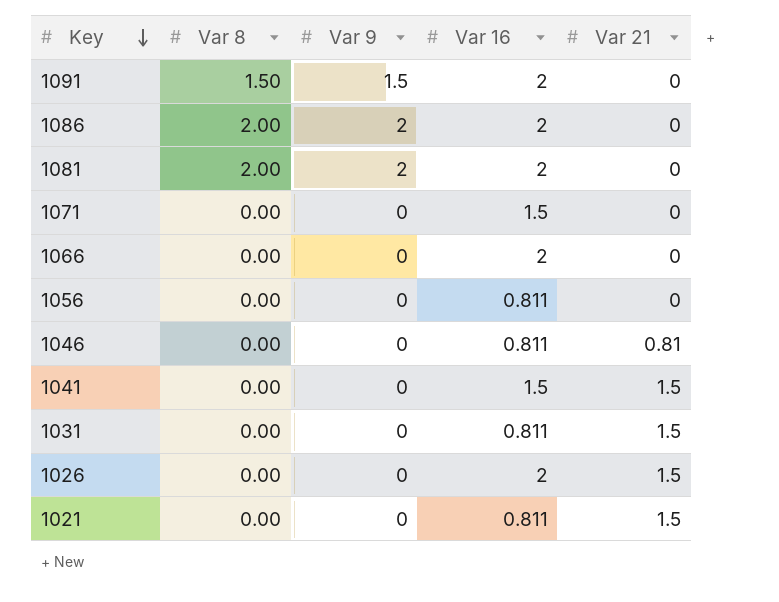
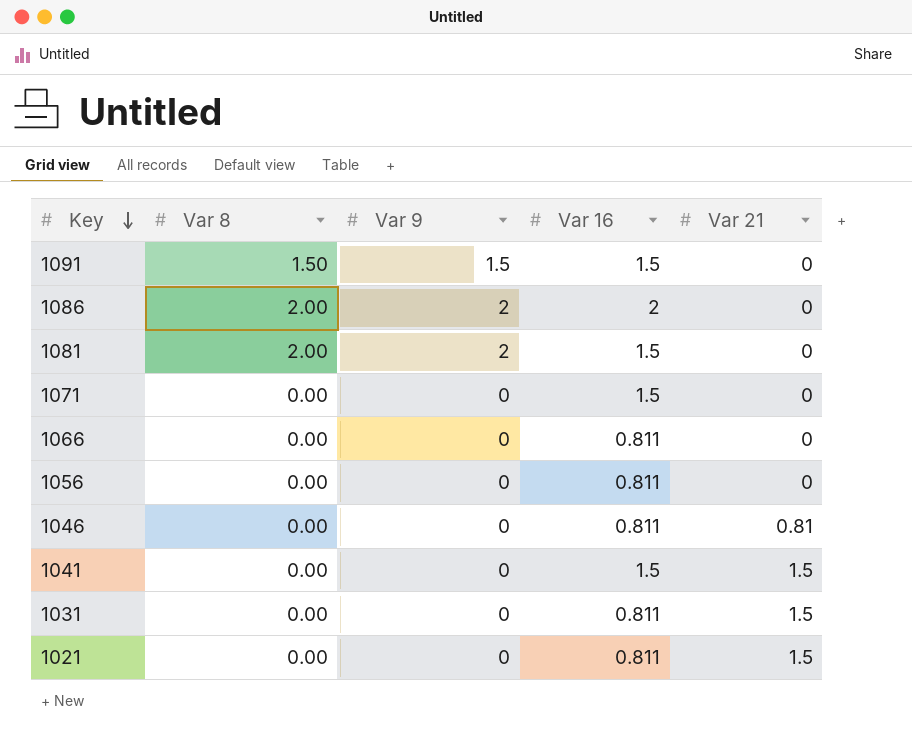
row 1026: 0.00 | 0 | 2 | 1.5 -> none
1091 | Var 16: 2 -> 1.5
1081 | Var 16: 2 -> 1.5
1066 | Var 16: 2 -> 0.811

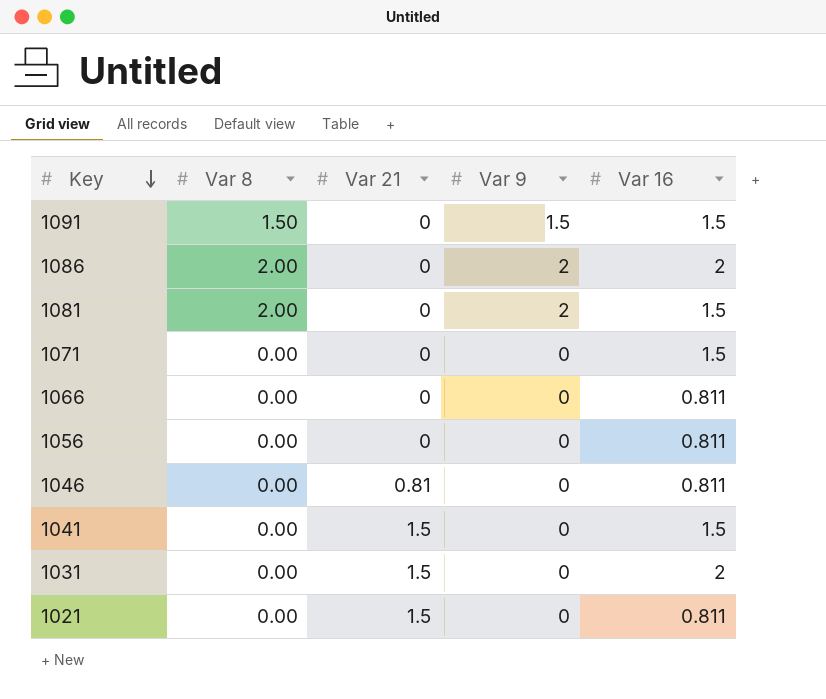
column Var 21 | position: 5 -> 3
1031 | Var 16: 0.811 -> 2

